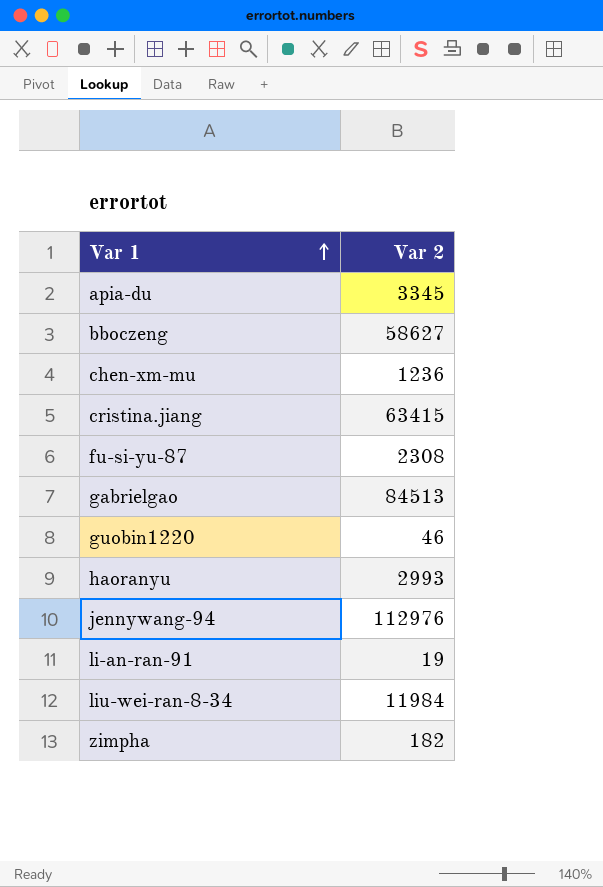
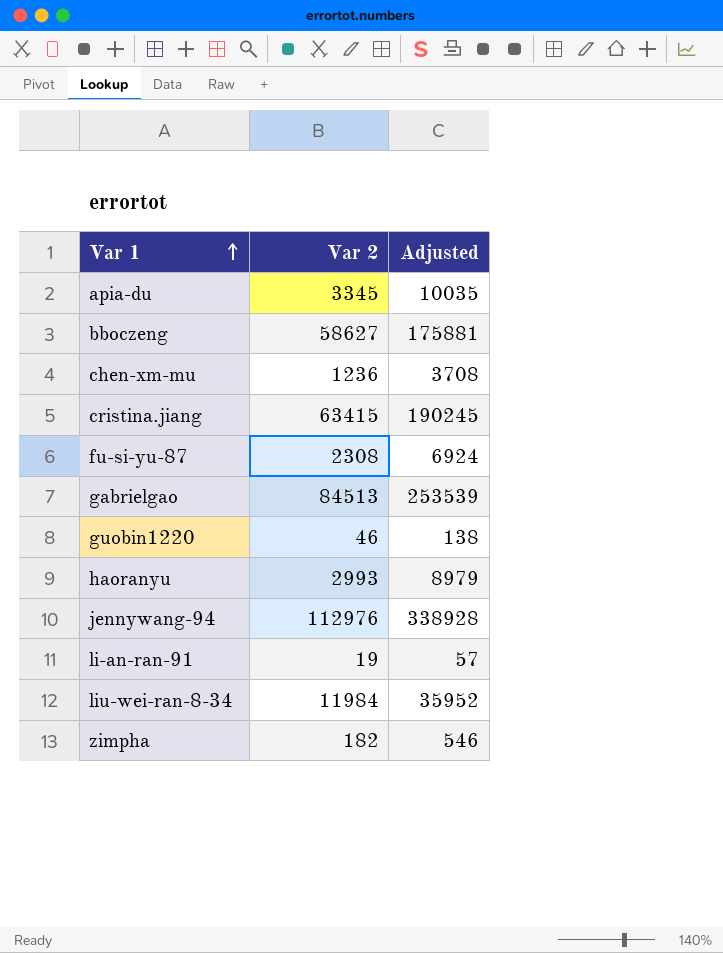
column Adjusted | formula: none -> [Var 2] * 3

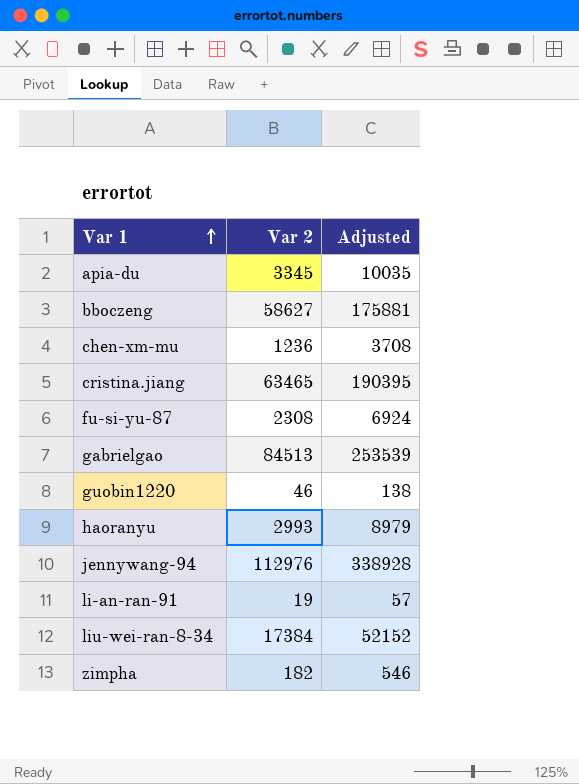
cristina.jiang | Var 2: 63415 -> 63465
cristina.jiang | Adjusted: 190245 -> 190395
liu-wei-ran-8-34 | Var 2: 11984 -> 17384
liu-wei-ran-8-34 | Adjusted: 35952 -> 52152

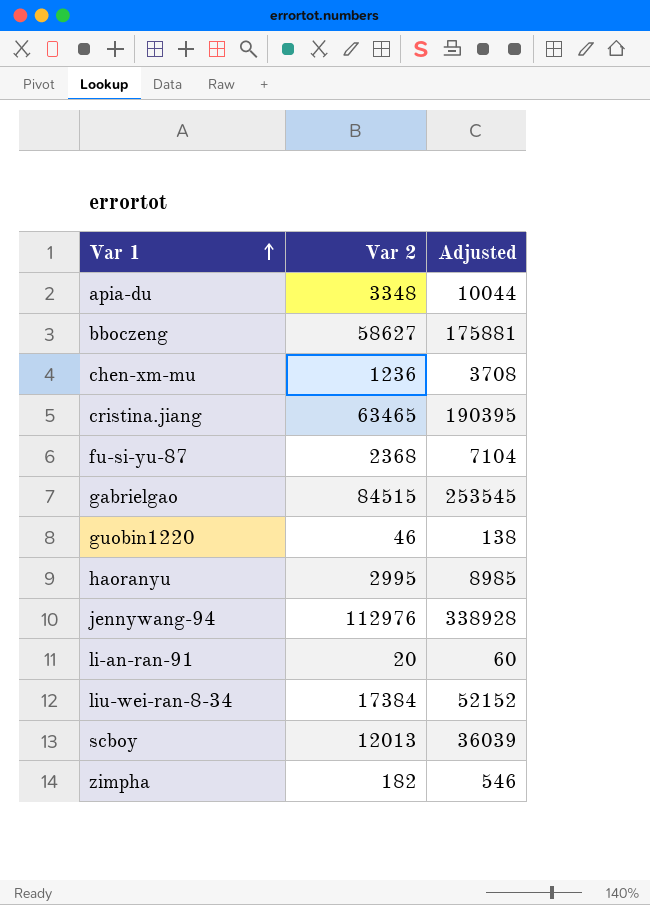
apia-du | Var 2: 3345 -> 3348
apia-du | Adjusted: 10035 -> 10044
fu-si-yu-87 | Var 2: 2308 -> 2368
fu-si-yu-87 | Adjusted: 6924 -> 7104
gabrielgao | Var 2: 84513 -> 84515
gabrielgao | Adjusted: 253539 -> 253545
haoranyu | Var 2: 2993 -> 2995
haoranyu | Adjusted: 8979 -> 8985
li-an-ran-91 | Var 2: 19 -> 20
li-an-ran-91 | Adjusted: 57 -> 60
row scboy: none -> 12013 | 36039

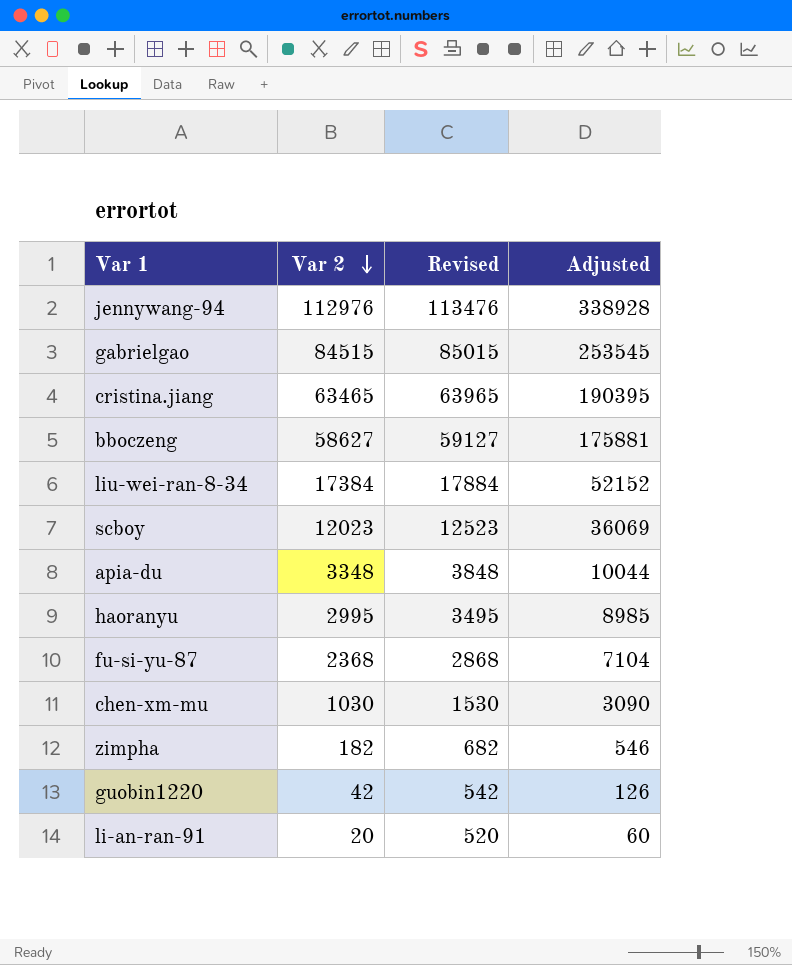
row order: Var 1 ascending -> Var 2 descending
column Revised | formula: none -> [Var 2] + 500
scboy | Var 2: 12013 -> 12023
scboy | Adjusted: 36039 -> 36069
chen-xm-mu | Var 2: 1236 -> 1030
chen-xm-mu | Adjusted: 3708 -> 3090
guobin1220 | Var 2: 46 -> 42
guobin1220 | Adjusted: 138 -> 126

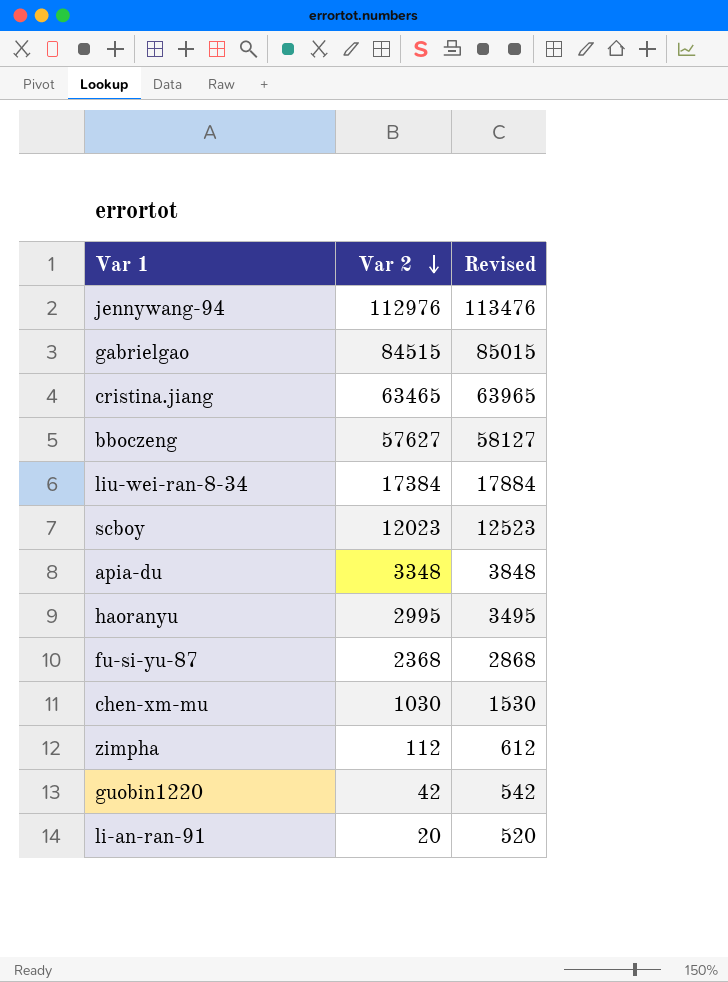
column Adjusted | formula: [Var 2] * 3 -> none
bboczeng | Var 2: 58627 -> 57627
bboczeng | Revised: 59127 -> 58127
zimpha | Var 2: 182 -> 112
zimpha | Revised: 682 -> 612

